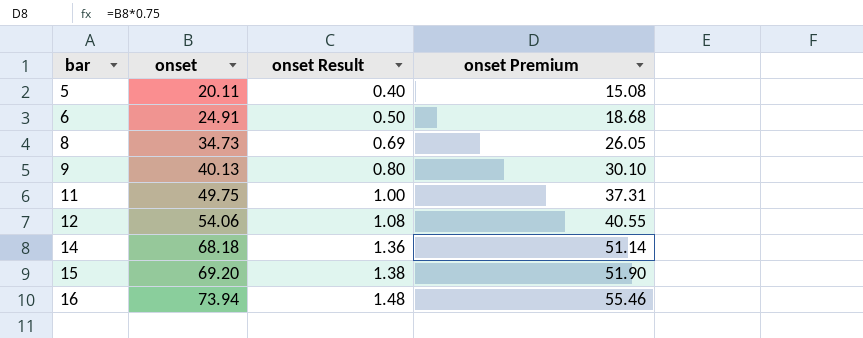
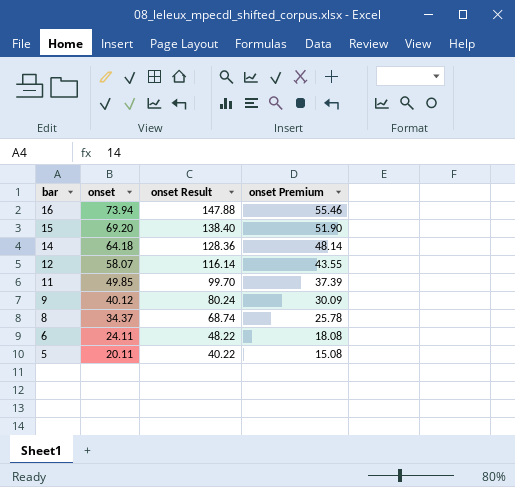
row order: bar ascending -> bar descending
column onset Result | formula: [onset] * 0.02 -> [onset] * 2
14 | onset: 68.18 -> 64.18
14 | onset Premium: 51.14 -> 48.14
12 | onset: 54.06 -> 58.07
12 | onset Premium: 40.55 -> 43.55
11 | onset: 49.75 -> 49.85
11 | onset Premium: 37.31 -> 37.39
9 | onset: 40.13 -> 40.12
9 | onset Premium: 30.10 -> 30.09
8 | onset: 34.73 -> 34.37
8 | onset Premium: 26.05 -> 25.78
6 | onset: 24.91 -> 24.11
6 | onset Premium: 18.68 -> 18.08

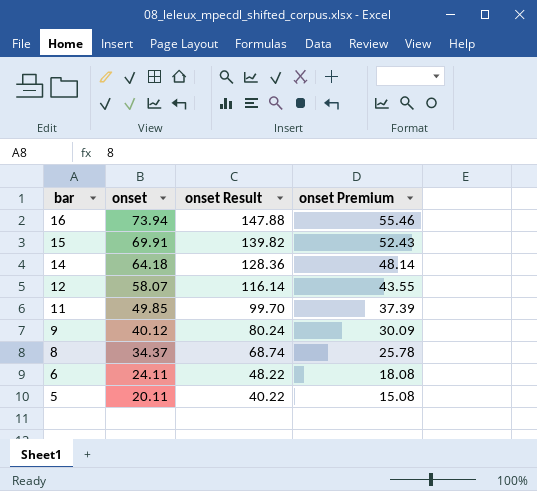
15 | onset: 69.20 -> 69.91
15 | onset Result: 138.40 -> 139.82
15 | onset Premium: 51.90 -> 52.43

